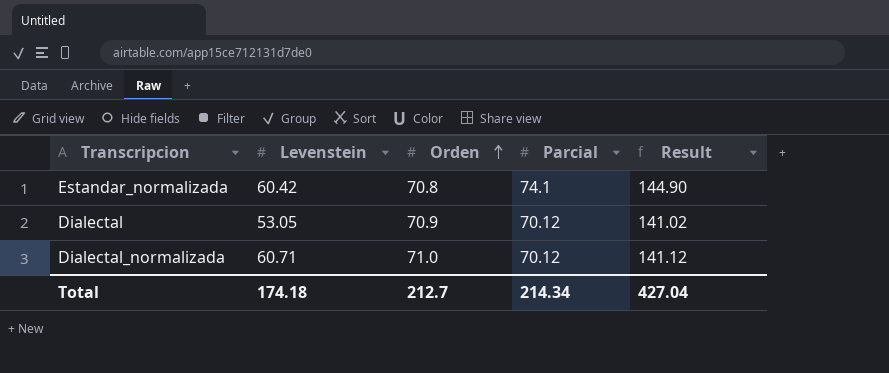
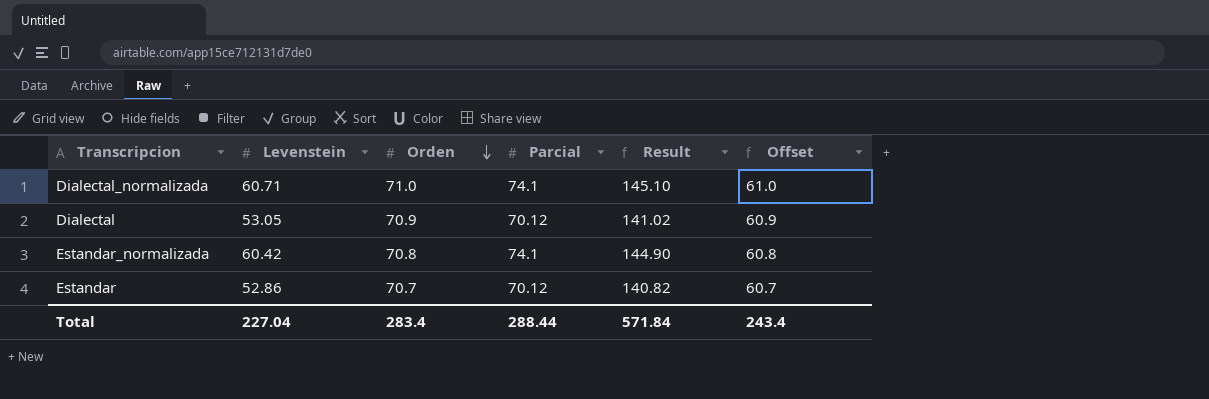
row order: Orden ascending -> Orden descending
column Offset | formula: none -> [Orden] - 10
Dialectal_normalizada | Parcial: 70.12 -> 74.1
Dialectal_normalizada | Result: 141.12 -> 145.10
row Estandar: none -> 52.86 | 70.7 | 70.12 | 140.82 | 60.7
Total | Levenstein: 174.18 -> 227.04
Total | Orden: 212.7 -> 283.4
Total | Parcial: 214.34 -> 288.44
Total | Result: 427.04 -> 571.84

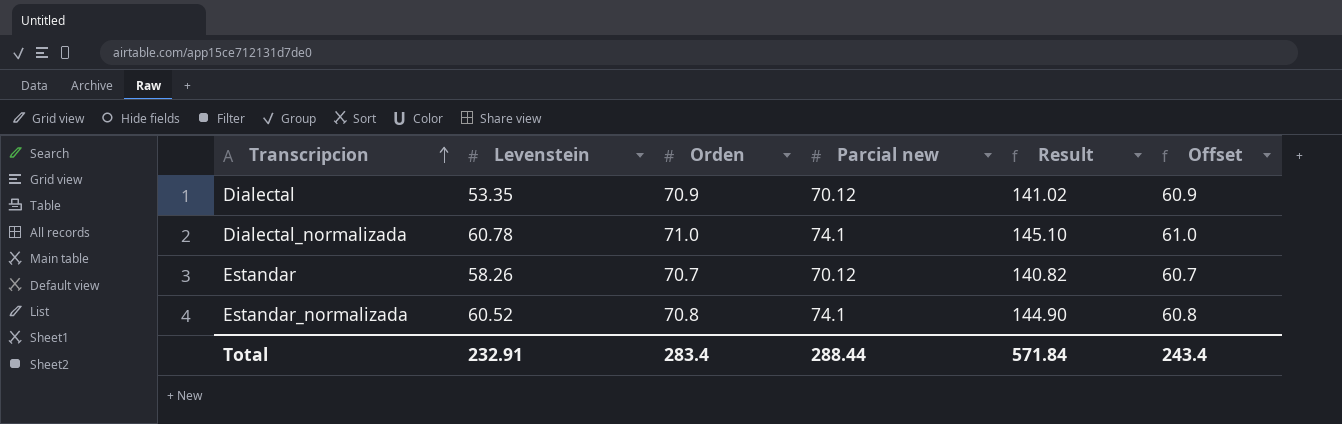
row order: Orden descending -> Transcripcion ascending
column name: Parcial -> Parcial new
Dialectal | Levenstein: 53.05 -> 53.35
Dialectal_normalizada | Levenstein: 60.71 -> 60.78
Estandar | Levenstein: 52.86 -> 58.26
Estandar_normalizada | Levenstein: 60.42 -> 60.52
Total | Levenstein: 227.04 -> 232.91

